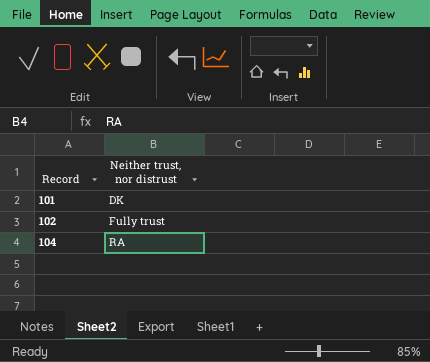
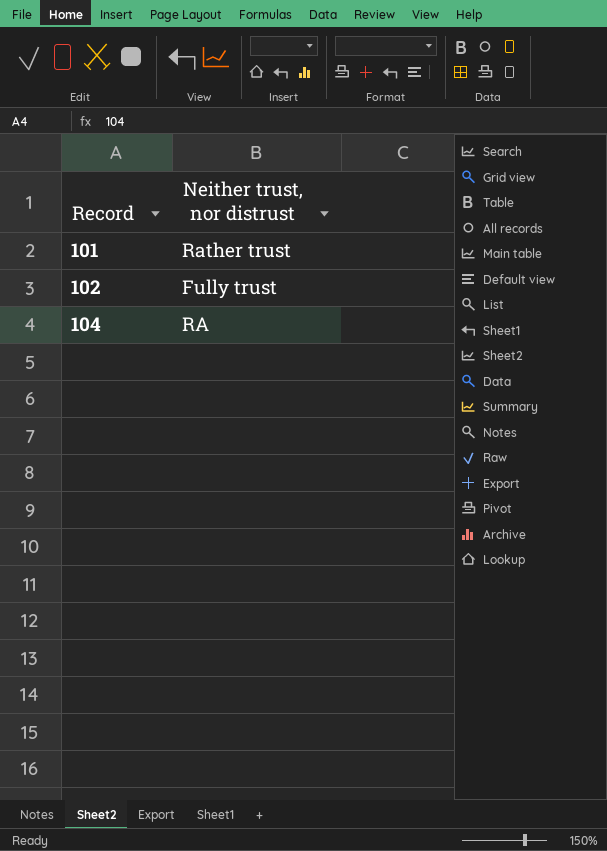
101 | Neither trust, nor distrust: DK -> Rather trust

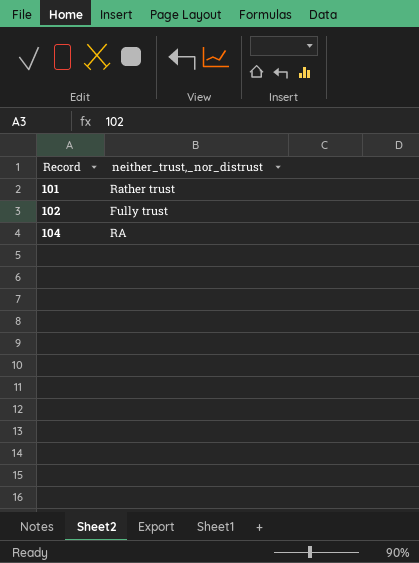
column name: Neither trust, nor distrust -> neither_trust,_nor_distrust

